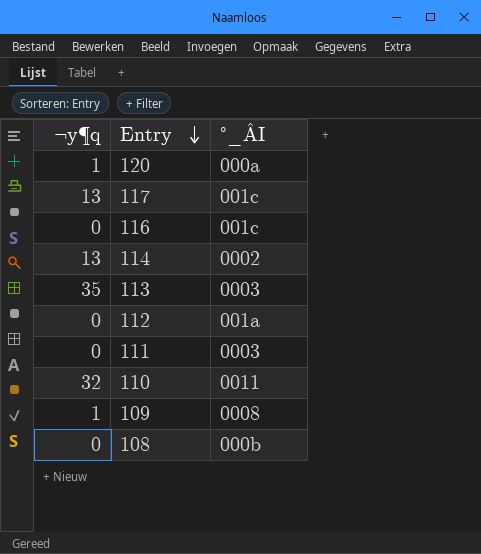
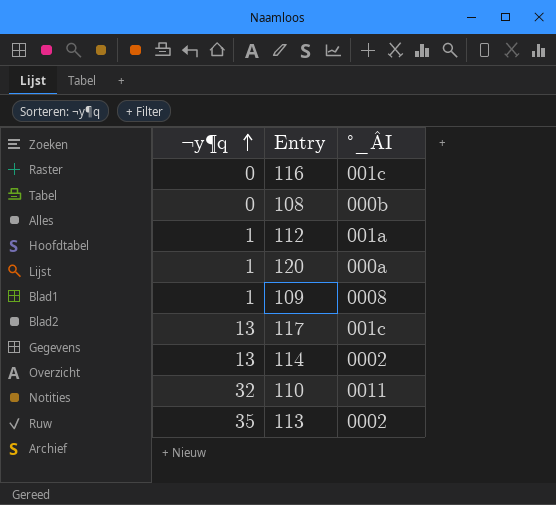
row order: Entry descending -> ¬y¶q ascending
row 111: 0 | 0003 -> none
112 | ¬y¶q: 0 -> 1
113 | °_ÂI: 0003 -> 0002

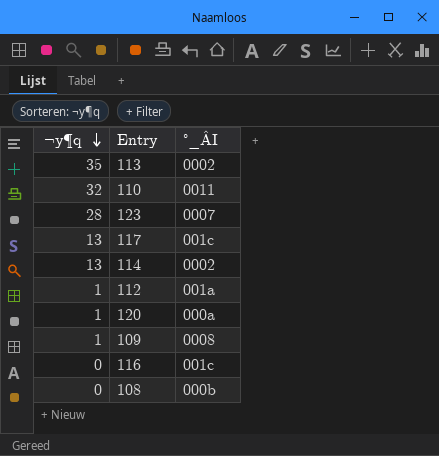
row order: ¬y¶q ascending -> ¬y¶q descending
row 123: none -> 28 | 0007

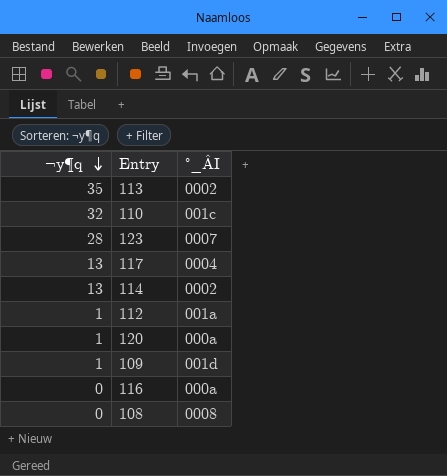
110 | °_ÂI: 0011 -> 001c
117 | °_ÂI: 001c -> 0004
109 | °_ÂI: 0008 -> 001d
116 | °_ÂI: 001c -> 000a
108 | °_ÂI: 000b -> 0008

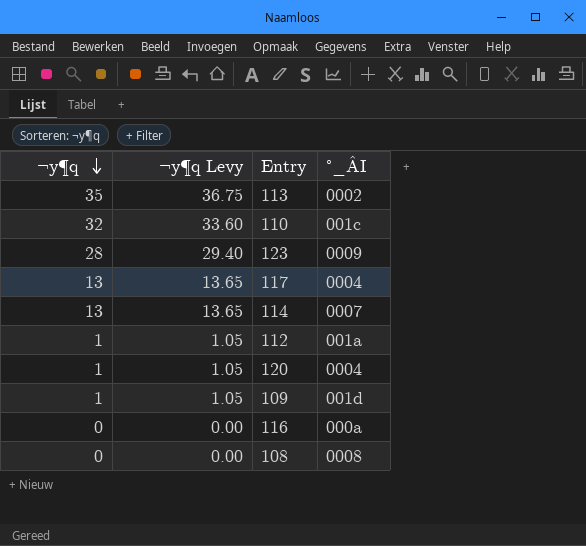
column ¬y¶q Levy | formula: none -> [¬y¶q] * 1.05
123 | °_ÂI: 0007 -> 0009
114 | °_ÂI: 0002 -> 0007
120 | °_ÂI: 000a -> 0004

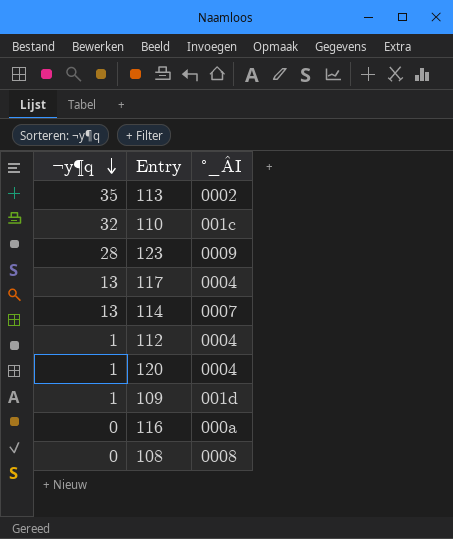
column ¬y¶q Levy | formula: [¬y¶q] * 1.05 -> none
112 | °_ÂI: 001a -> 0004

